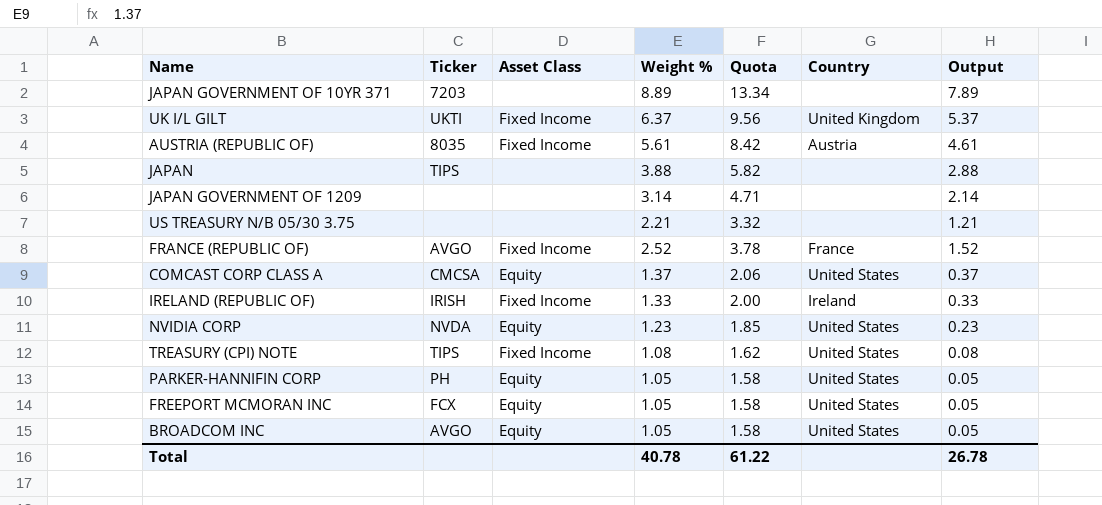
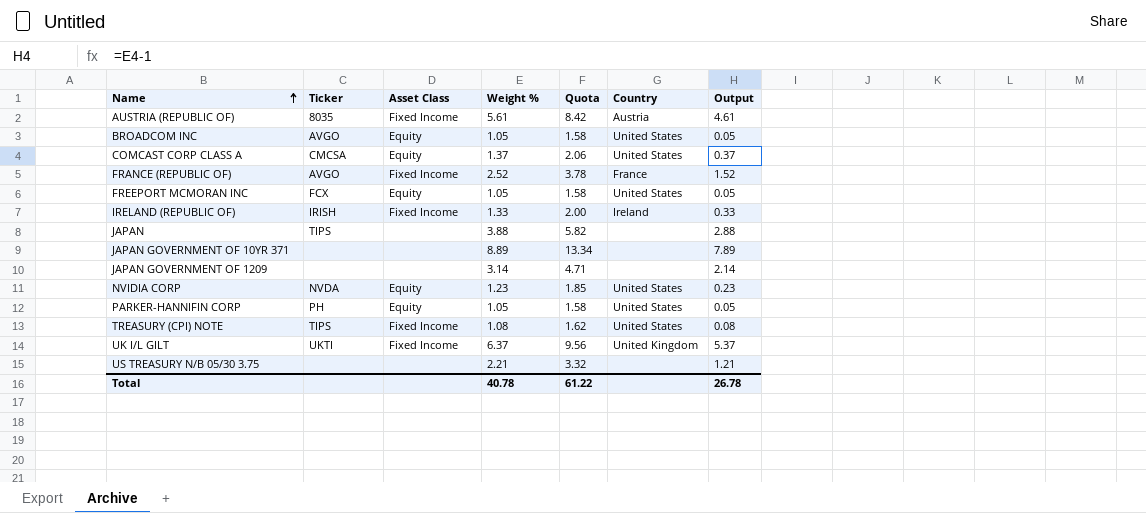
row order: none -> Name ascending
JAPAN GOVERNMENT OF 10YR 371 | Ticker: 7203 -> none

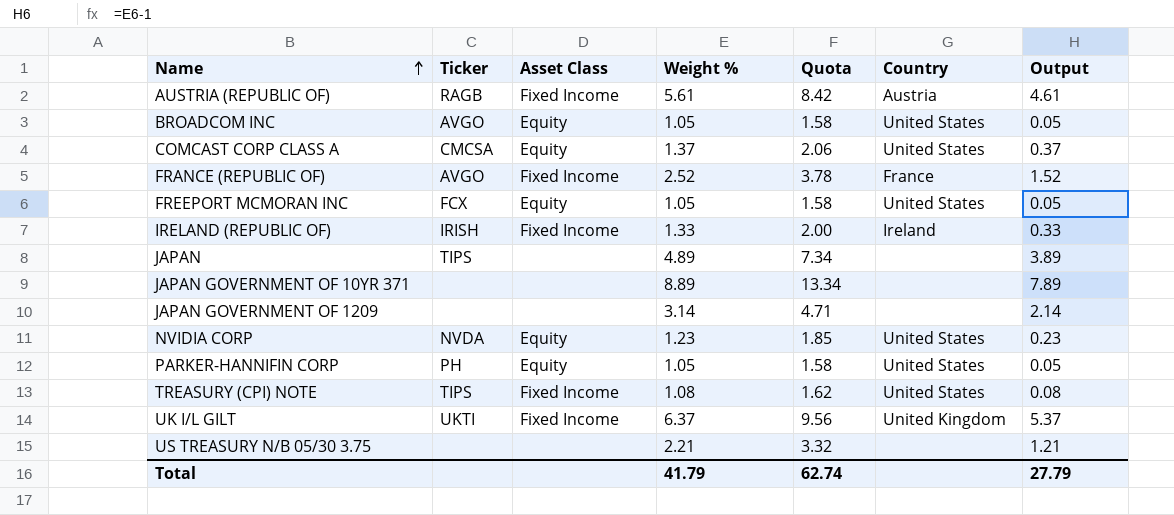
AUSTRIA (REPUBLIC OF) | Ticker: 8035 -> RAGB
JAPAN | Weight %: 3.88 -> 4.89
JAPAN | Quota: 5.82 -> 7.34
JAPAN | Output: 2.88 -> 3.89
Total | Weight %: 40.78 -> 41.79
Total | Quota: 61.22 -> 62.74
Total | Output: 26.78 -> 27.79

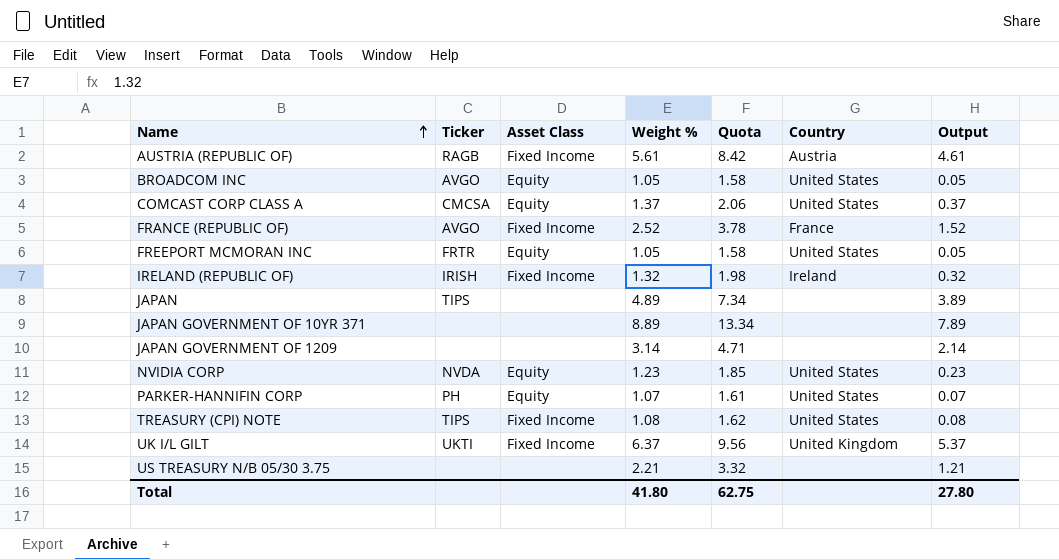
FREEPORT MCMORAN INC | Ticker: FCX -> FRTR
IRELAND (REPUBLIC OF) | Weight %: 1.33 -> 1.32
IRELAND (REPUBLIC OF) | Quota: 2.00 -> 1.98
IRELAND (REPUBLIC OF) | Output: 0.33 -> 0.32
PARKER-HANNIFIN CORP | Weight %: 1.05 -> 1.07
PARKER-HANNIFIN CORP | Quota: 1.58 -> 1.61
PARKER-HANNIFIN CORP | Output: 0.05 -> 0.07
Total | Weight %: 41.79 -> 41.80
Total | Quota: 62.74 -> 62.75
Total | Output: 27.79 -> 27.80

